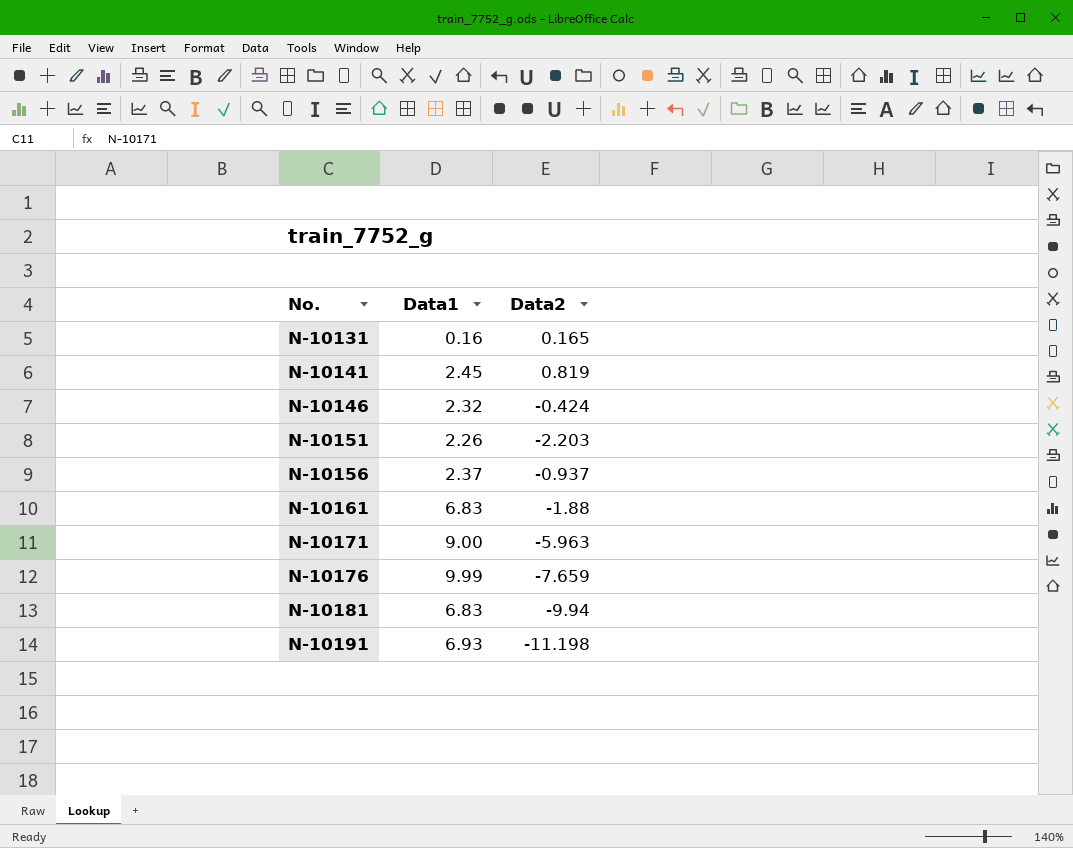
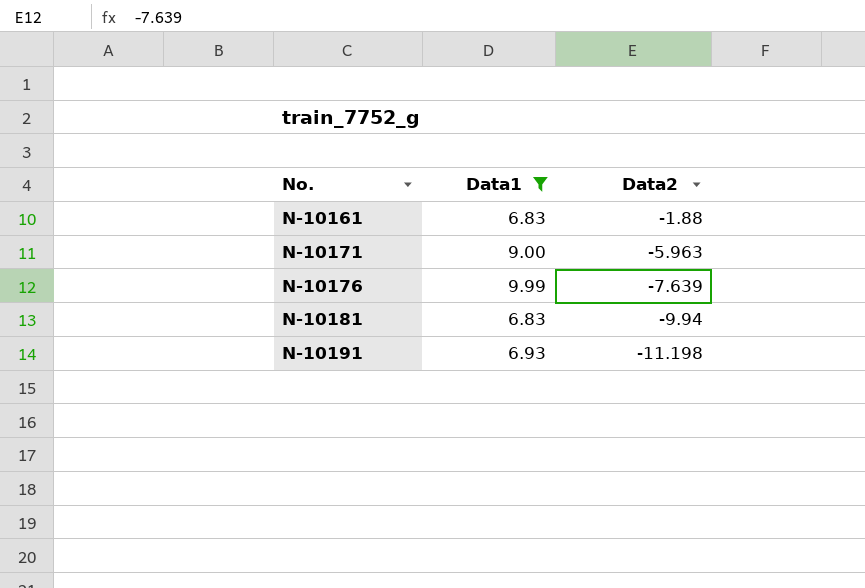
filter: none -> Data1 >= 6.83
N-10176 | Data2: -7.659 -> -7.639

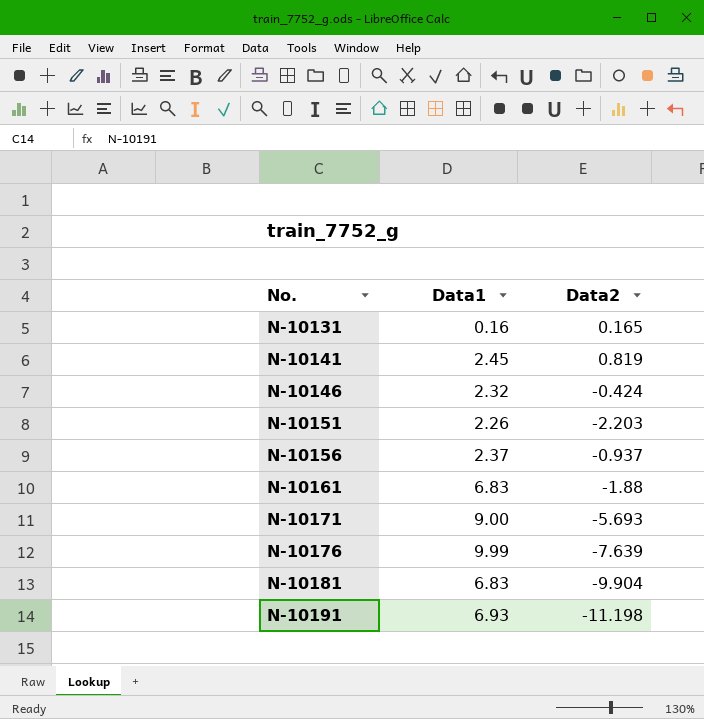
filter: Data1 >= 6.83 -> none
N-10171 | Data2: -5.963 -> -5.693
N-10181 | Data2: -9.94 -> -9.904

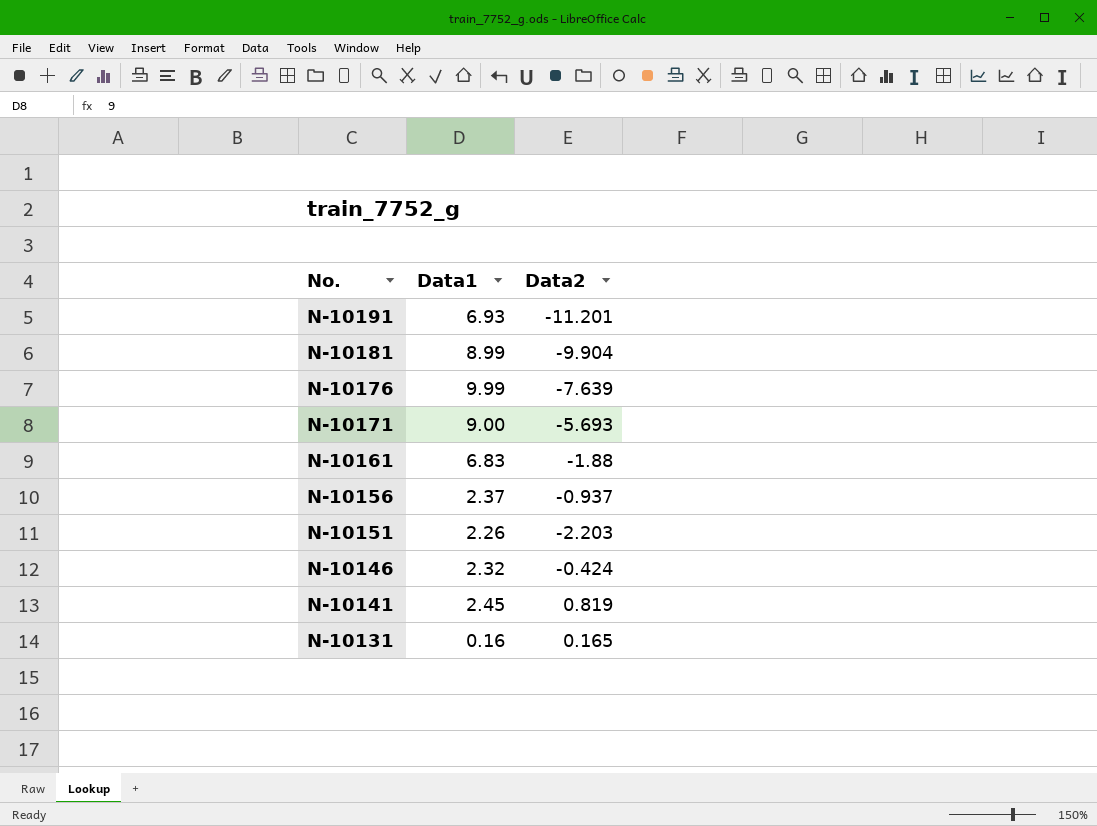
row order: No. ascending -> No. descending
N-10191 | Data2: -11.198 -> -11.201
N-10181 | Data1: 6.83 -> 8.99

